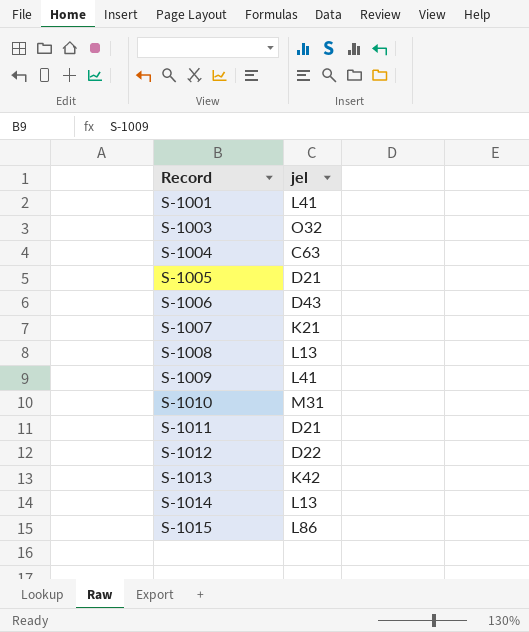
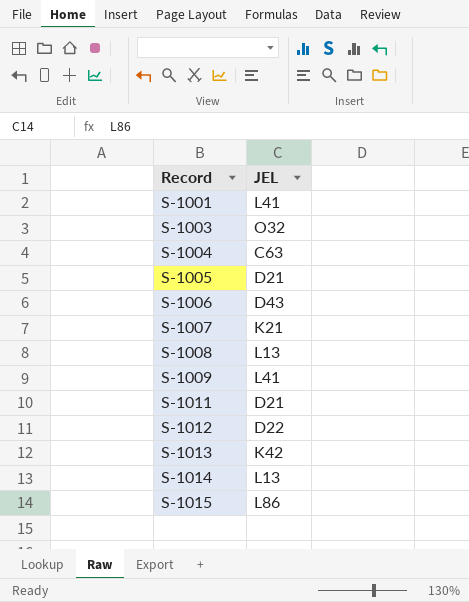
column name: jel -> JEL
row S-1010: M31 -> none

